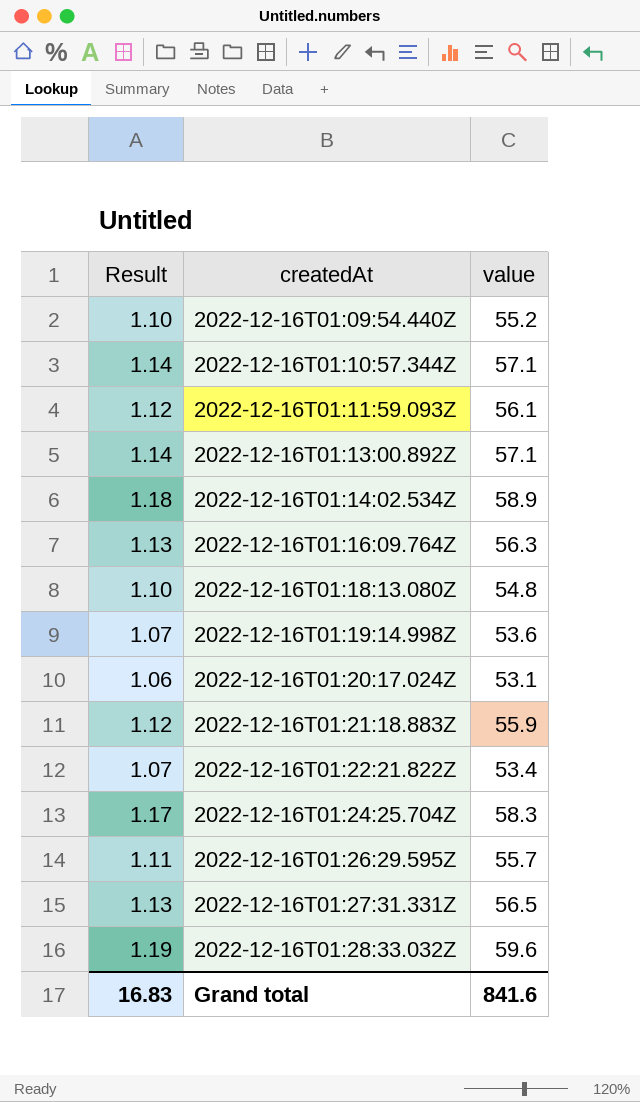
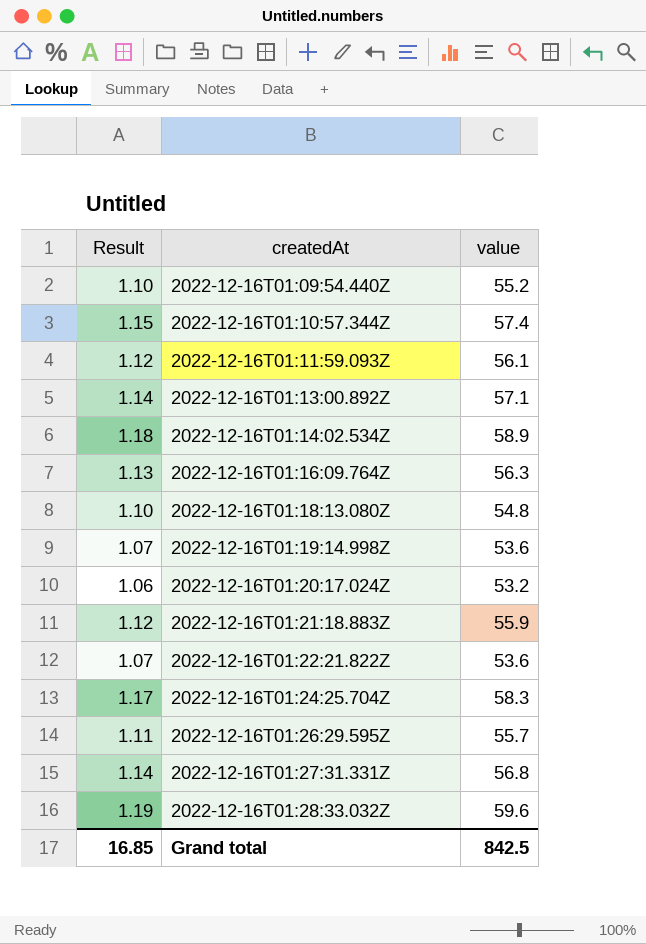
2022-12-16T01:10:57.344Z | Result: 1.14 -> 1.15
2022-12-16T01:10:57.344Z | value: 57.1 -> 57.4
2022-12-16T01:20:17.024Z | value: 53.1 -> 53.2
2022-12-16T01:22:21.822Z | value: 53.4 -> 53.6
2022-12-16T01:27:31.331Z | Result: 1.13 -> 1.14
2022-12-16T01:27:31.331Z | value: 56.5 -> 56.8
Grand total | Result: 16.83 -> 16.85
Grand total | value: 841.6 -> 842.5

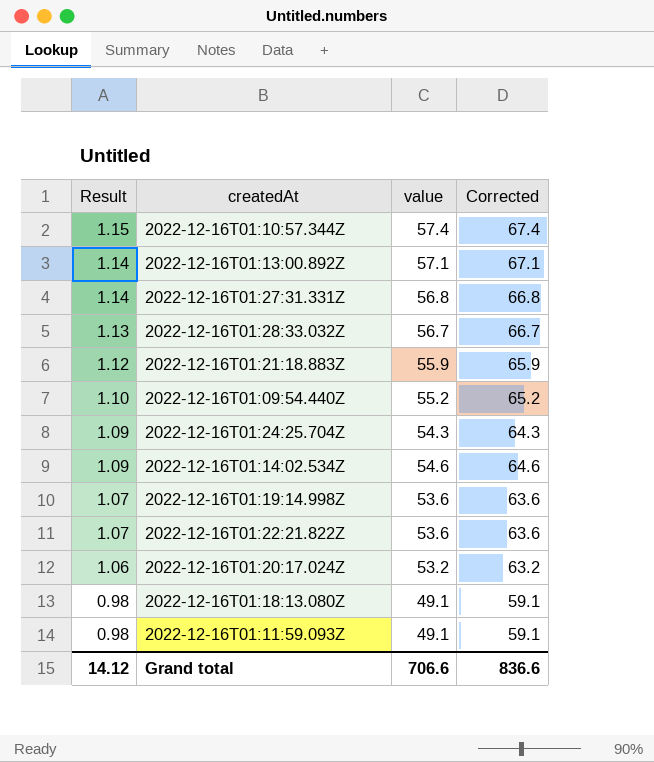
row order: createdAt ascending -> Result descending
column Corrected | formula: none -> [value] + 10
row 2022-12-16T01:16:09.764Z: 1.13 | 56.3 -> none
row 2022-12-16T01:26:29.595Z: 1.11 | 55.7 -> none
2022-12-16T01:28:33.032Z | Result: 1.19 -> 1.13
2022-12-16T01:28:33.032Z | value: 59.6 -> 56.7
2022-12-16T01:24:25.704Z | Result: 1.17 -> 1.09
2022-12-16T01:24:25.704Z | value: 58.3 -> 54.3
2022-12-16T01:14:02.534Z | Result: 1.18 -> 1.09
2022-12-16T01:14:02.534Z | value: 58.9 -> 54.6
2022-12-16T01:18:13.080Z | Result: 1.10 -> 0.98
2022-12-16T01:18:13.080Z | value: 54.8 -> 49.1
2022-12-16T01:11:59.093Z | Result: 1.12 -> 0.98
2022-12-16T01:11:59.093Z | value: 56.1 -> 49.1
Grand total | Result: 16.85 -> 14.12
Grand total | value: 842.5 -> 706.6

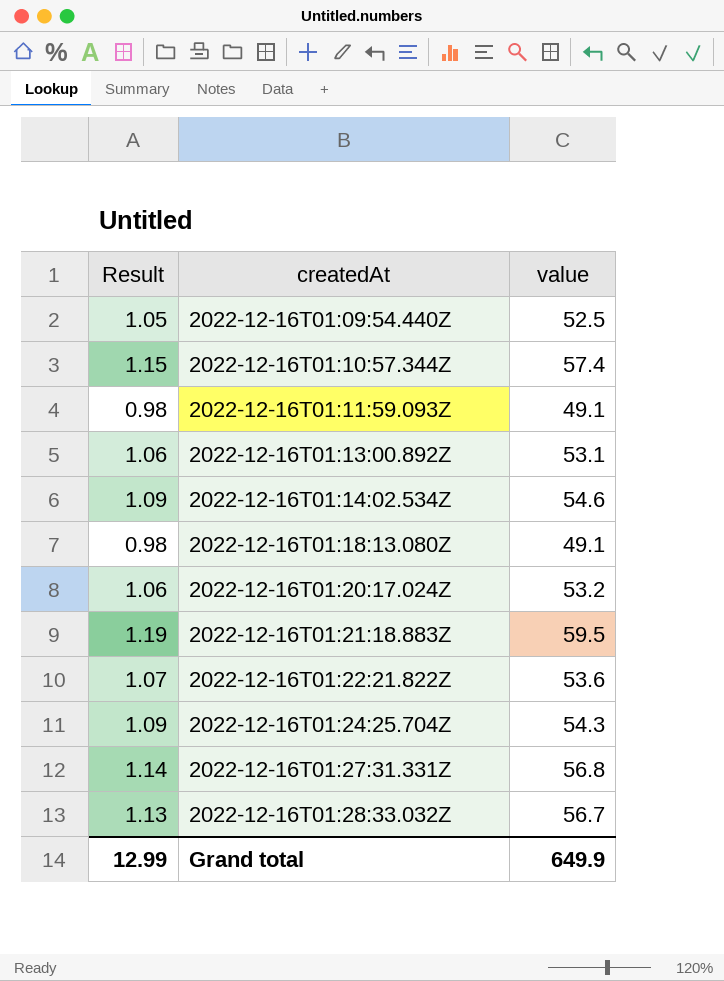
row order: Result descending -> createdAt ascending
column Corrected | formula: [value] + 10 -> none
row 2022-12-16T01:19:14.998Z: 1.07 | 53.6 | 63.6 -> none
2022-12-16T01:09:54.440Z | Result: 1.10 -> 1.05
2022-12-16T01:09:54.440Z | value: 55.2 -> 52.5
2022-12-16T01:13:00.892Z | Result: 1.14 -> 1.06
2022-12-16T01:13:00.892Z | value: 57.1 -> 53.1
2022-12-16T01:21:18.883Z | Result: 1.12 -> 1.19
2022-12-16T01:21:18.883Z | value: 55.9 -> 59.5
Grand total | Result: 14.12 -> 12.99
Grand total | value: 706.6 -> 649.9

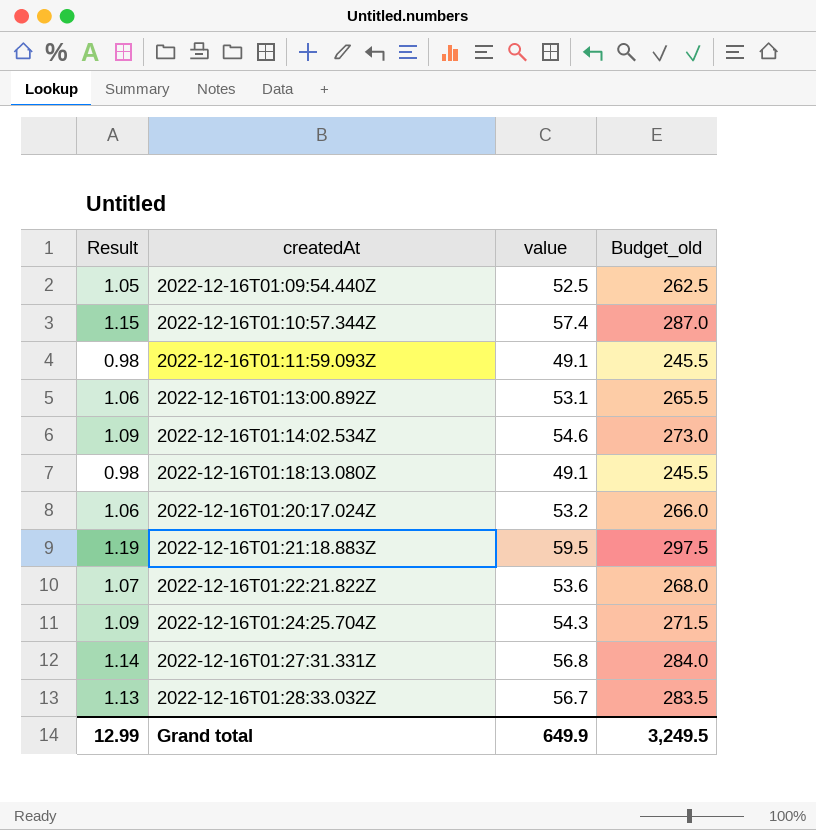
column Budget_old | formula: none -> [value] * 5

